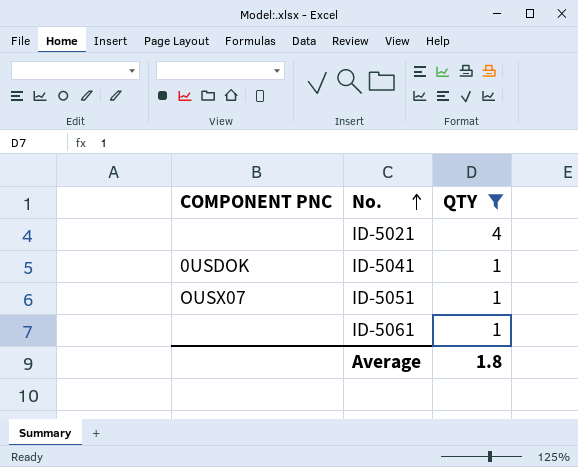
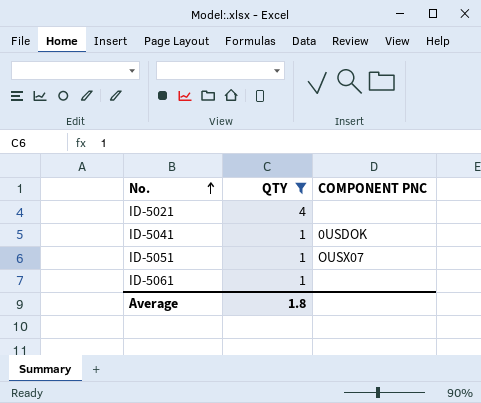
column COMPONENT PNC | position: 1 -> 3

